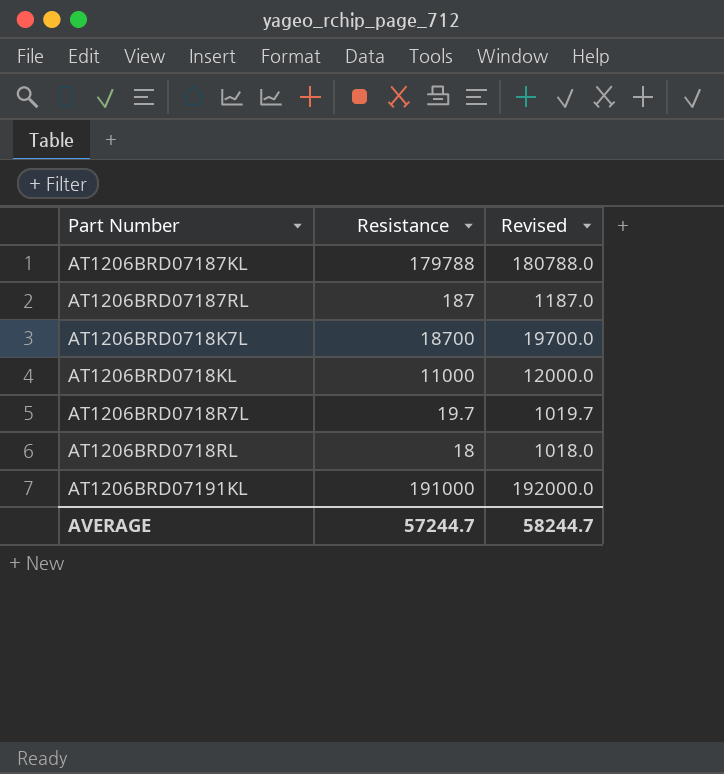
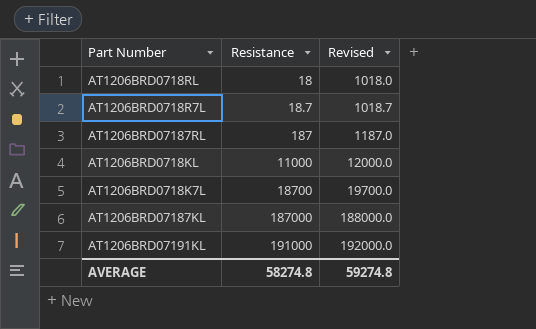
row order: none -> Resistance ascending
AT1206BRD0718R7L | Resistance: 19.7 -> 18.7
AT1206BRD0718R7L | Revised: 1019.7 -> 1018.7
AT1206BRD07187KL | Resistance: 179788 -> 187000
AT1206BRD07187KL | Revised: 180788.0 -> 188000.0
AVERAGE | Resistance: 57244.7 -> 58274.8
AVERAGE | Revised: 58244.7 -> 59274.8

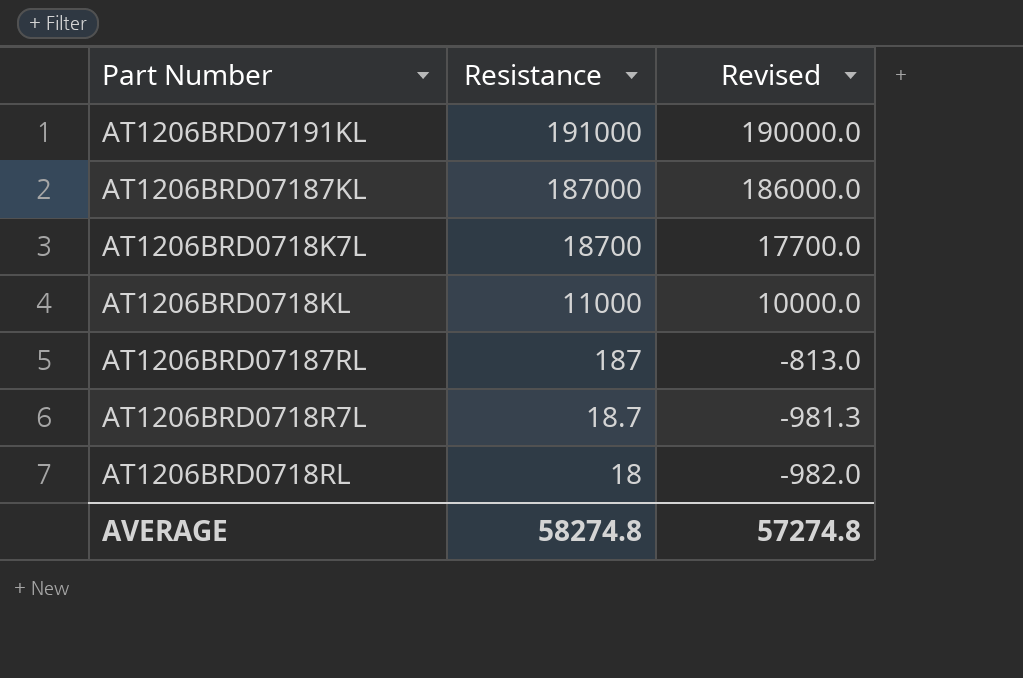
row order: Resistance ascending -> Resistance descending
column Revised | formula: [Resistance] + 1000 -> [Resistance] - 1000
AVERAGE | Revised: 59274.8 -> 57274.8

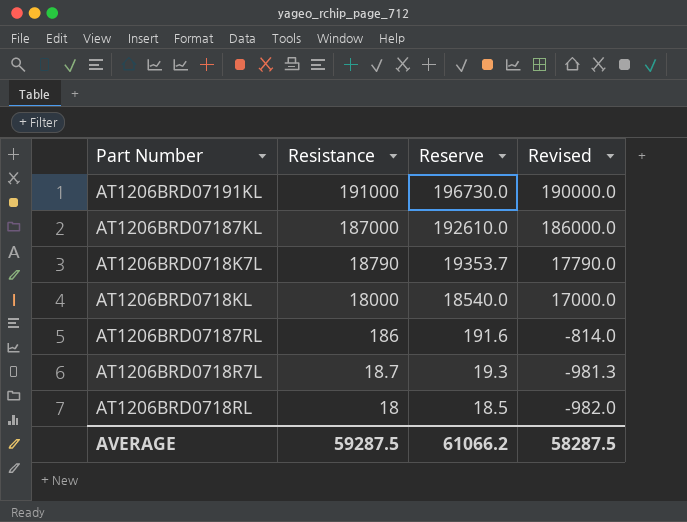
column Reserve | formula: none -> [Resistance] * 1.03
AT1206BRD0718K7L | Resistance: 18700 -> 18790
AT1206BRD0718K7L | Revised: 17700.0 -> 17790.0
AT1206BRD0718KL | Resistance: 11000 -> 18000
AT1206BRD0718KL | Revised: 10000.0 -> 17000.0
AT1206BRD07187RL | Resistance: 187 -> 186
AT1206BRD07187RL | Revised: -813.0 -> -814.0
AVERAGE | Resistance: 58274.8 -> 59287.5
AVERAGE | Revised: 57274.8 -> 58287.5

